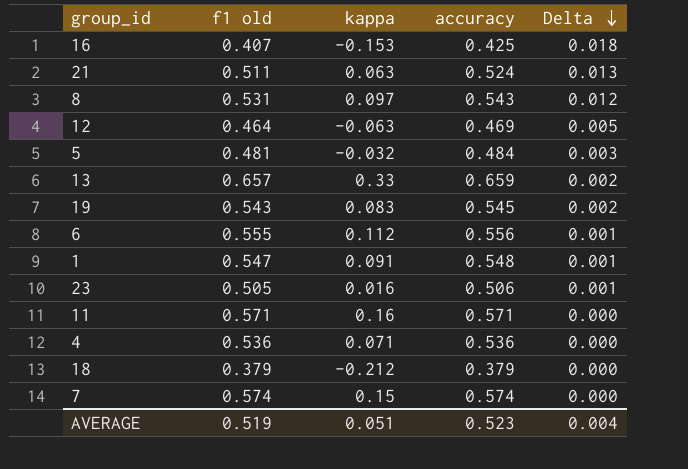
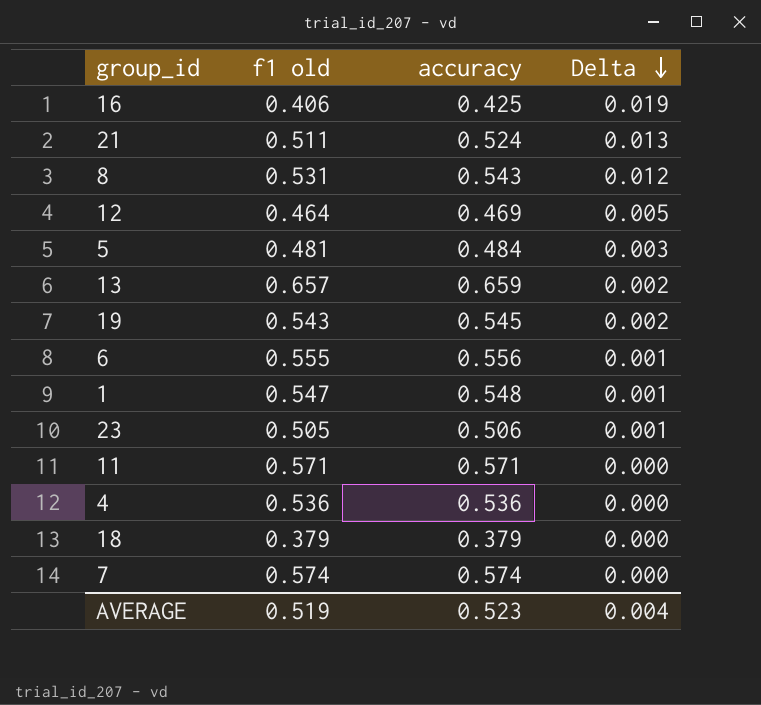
column kappa | position: 3 -> none
16 | f1 old: 0.407 -> 0.406
16 | Delta: 0.018 -> 0.019

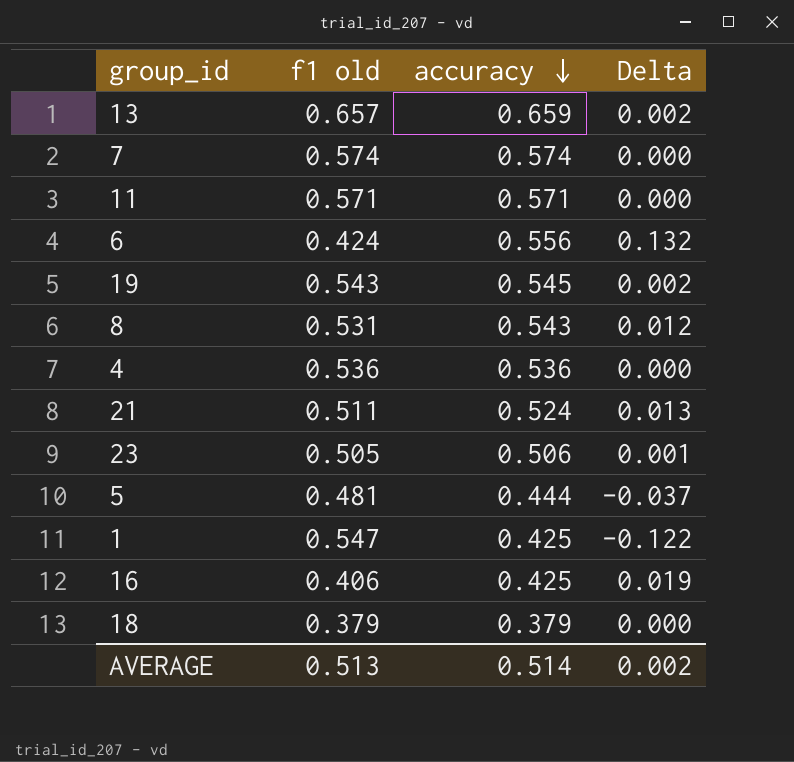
row order: Delta descending -> accuracy descending
row 12: 0.464 | 0.469 | 0.005 -> none
6 | f1 old: 0.555 -> 0.424
6 | Delta: 0.001 -> 0.132
5 | accuracy: 0.484 -> 0.444
5 | Delta: 0.003 -> -0.037
1 | accuracy: 0.548 -> 0.425
1 | Delta: 0.001 -> -0.122
AVERAGE | f1 old: 0.519 -> 0.513
AVERAGE | accuracy: 0.523 -> 0.514
AVERAGE | Delta: 0.004 -> 0.002

